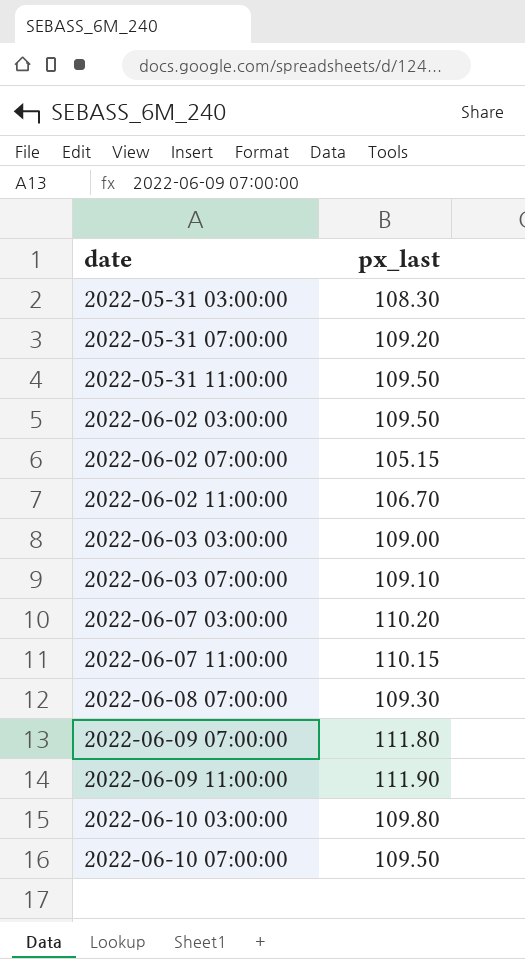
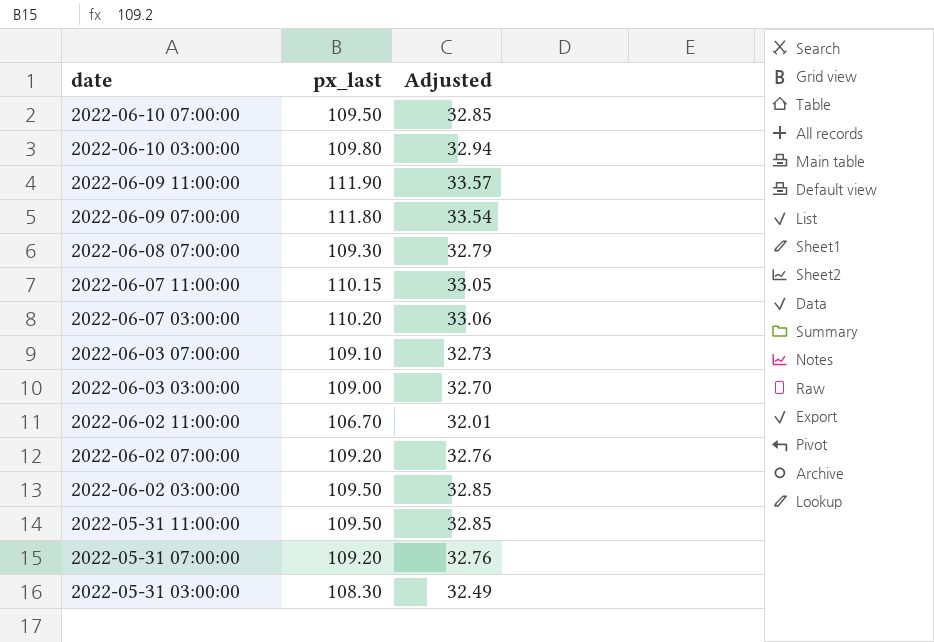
row order: date ascending -> date descending
column Adjusted | formula: none -> [px_last] * 0.3
2022-06-02 07:00:00 | px_last: 105.15 -> 109.20

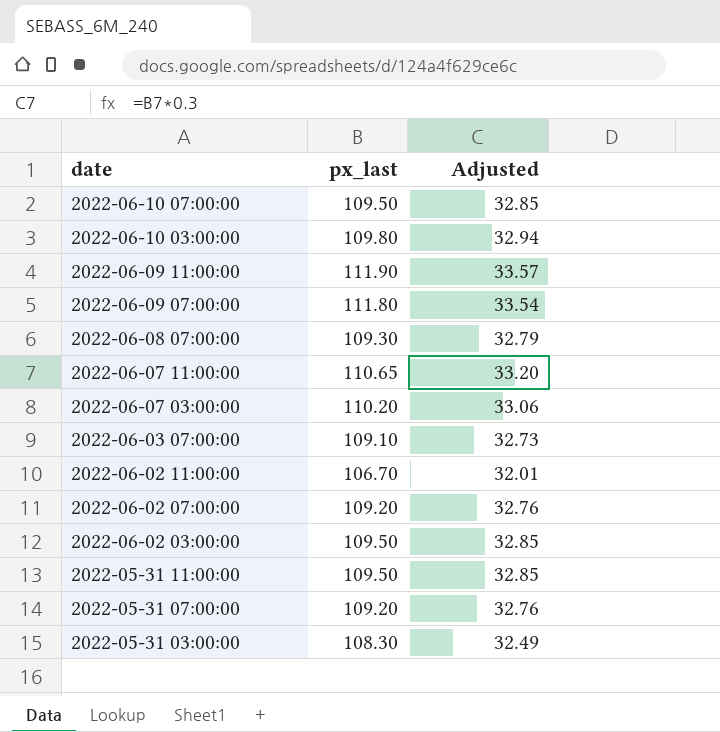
row 2022-06-03 03:00:00: 109.00 | 32.70 -> none
2022-06-07 11:00:00 | px_last: 110.15 -> 110.65
2022-06-07 11:00:00 | Adjusted: 33.05 -> 33.20

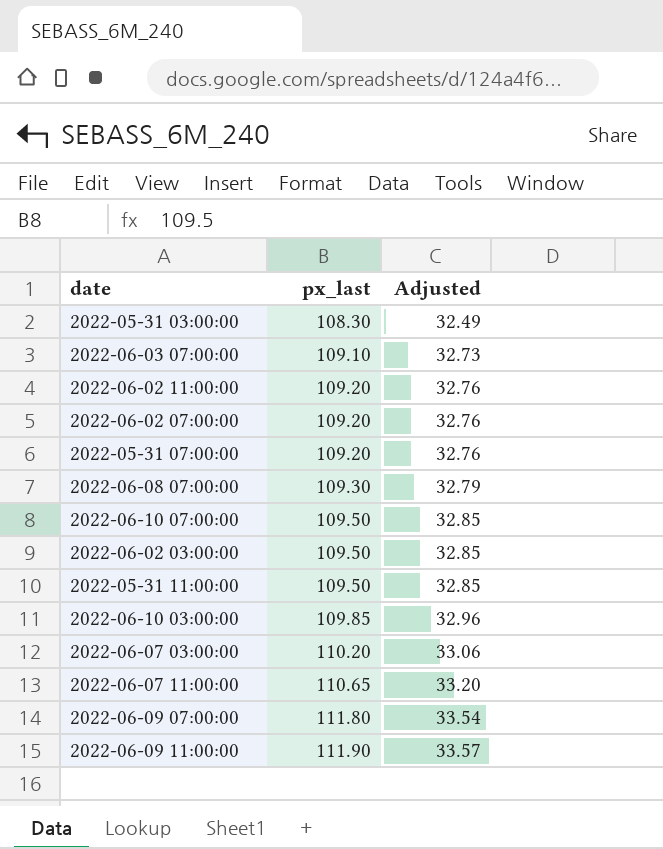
row order: date descending -> px_last ascending
2022-06-02 11:00:00 | px_last: 106.70 -> 109.20
2022-06-02 11:00:00 | Adjusted: 32.01 -> 32.76
2022-06-10 03:00:00 | px_last: 109.80 -> 109.85
2022-06-10 03:00:00 | Adjusted: 32.94 -> 32.96

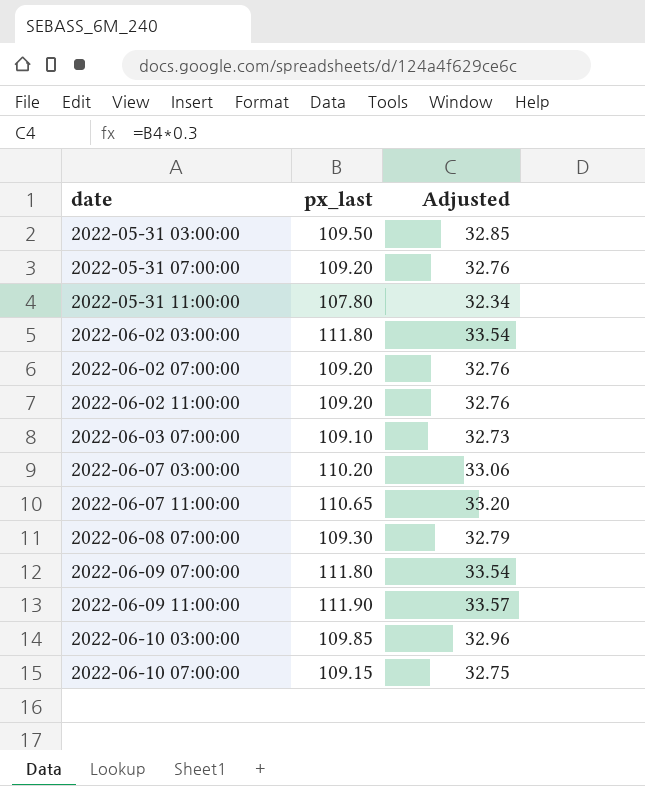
row order: px_last ascending -> date ascending
2022-05-31 03:00:00 | px_last: 108.30 -> 109.50
2022-05-31 03:00:00 | Adjusted: 32.49 -> 32.85
2022-05-31 11:00:00 | px_last: 109.50 -> 107.80
2022-05-31 11:00:00 | Adjusted: 32.85 -> 32.34
2022-06-02 03:00:00 | px_last: 109.50 -> 111.80
2022-06-02 03:00:00 | Adjusted: 32.85 -> 33.54
2022-06-10 07:00:00 | px_last: 109.50 -> 109.15
2022-06-10 07:00:00 | Adjusted: 32.85 -> 32.75

